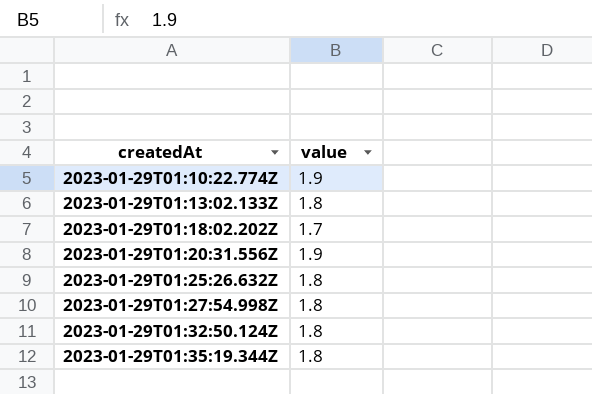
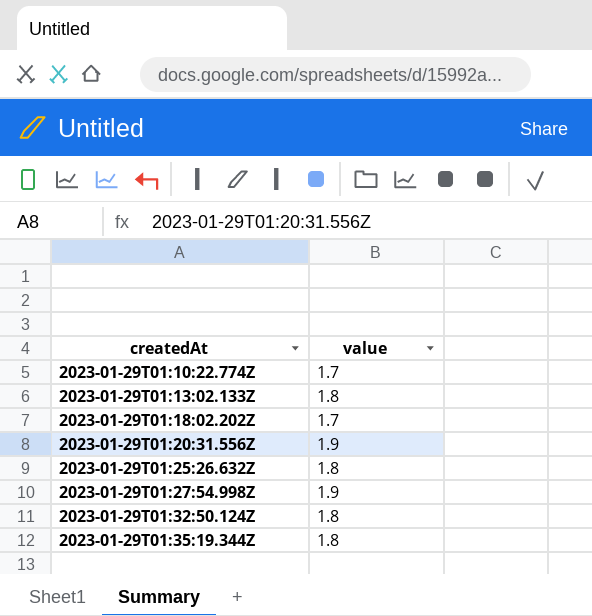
2023-01-29T01:10:22.774Z | value: 1.9 -> 1.7
2023-01-29T01:27:54.998Z | value: 1.8 -> 1.9

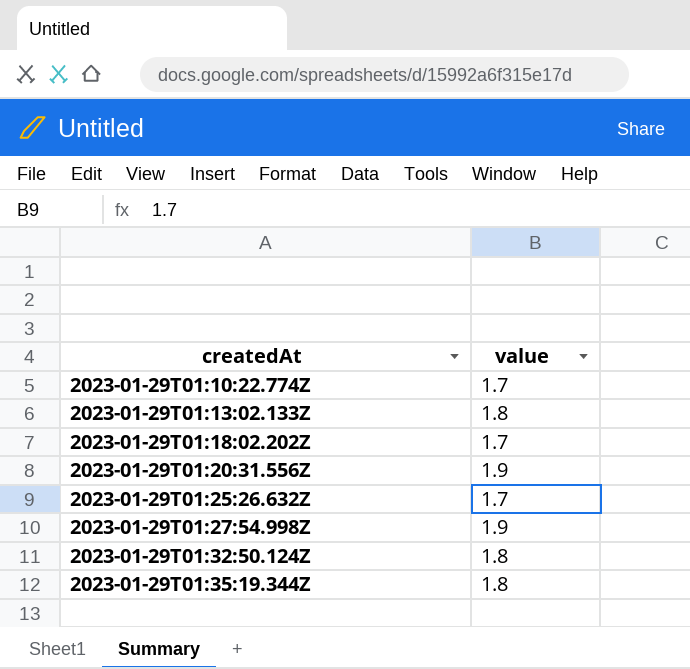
2023-01-29T01:25:26.632Z | value: 1.8 -> 1.7

